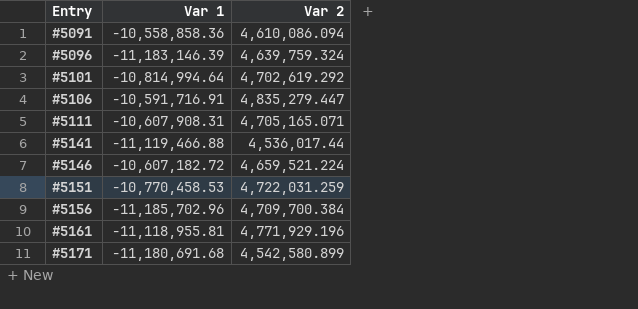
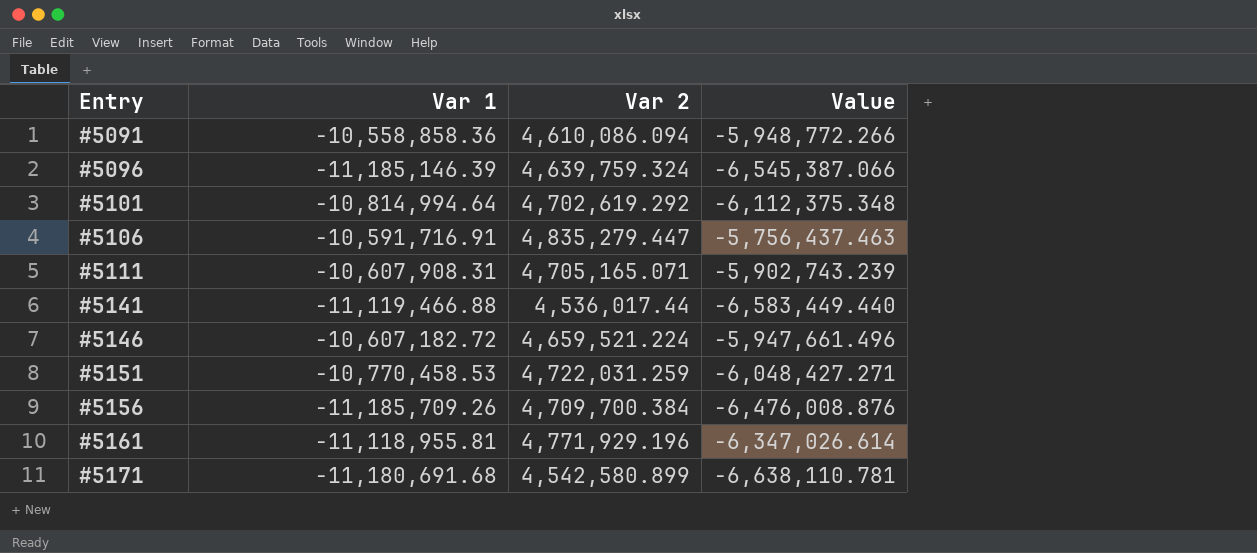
column Value | formula: none -> [Var 1] + [Var 2]
#5096 | Var 1: -11,183,146.39 -> -11,185,146.39
#5156 | Var 1: -11,185,702.96 -> -11,185,709.26

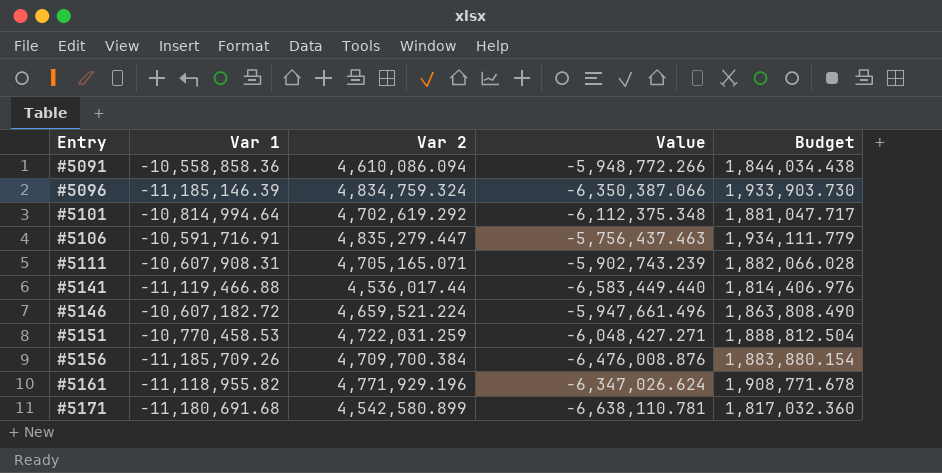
column Budget | formula: none -> [Var 2] * 0.4
#5096 | Var 2: 4,639,759.324 -> 4,834,759.324
#5096 | Value: -6,545,387.066 -> -6,350,387.066
#5161 | Var 1: -11,118,955.81 -> -11,118,955.82
#5161 | Value: -6,347,026.614 -> -6,347,026.624

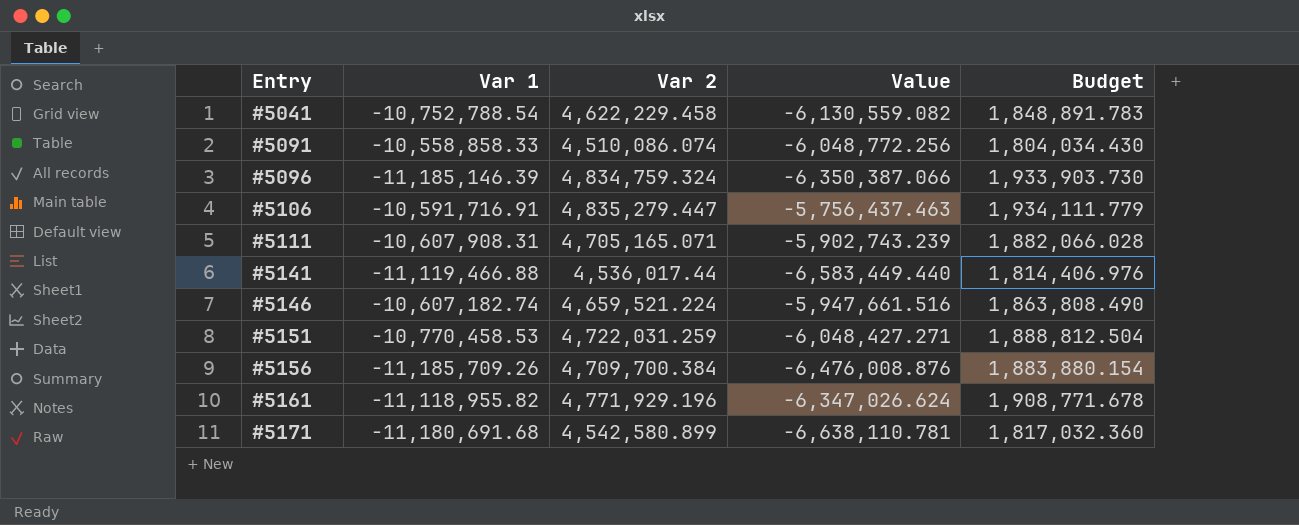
row #5101: -10,814,994.64 | 4,702,619.292 | -6,112,375.348 | 1,881,047.717 -> none
row #5041: none -> -10,752,788.54 | 4,622,229.458 | -6,130,559.082 | 1,848,891.783
#5091 | Var 1: -10,558,858.36 -> -10,558,858.33
#5091 | Var 2: 4,610,086.094 -> 4,510,086.074
#5091 | Value: -5,948,772.266 -> -6,048,772.256
#5091 | Budget: 1,844,034.438 -> 1,804,034.430
#5146 | Var 1: -10,607,182.72 -> -10,607,182.74
#5146 | Value: -5,947,661.496 -> -5,947,661.516

